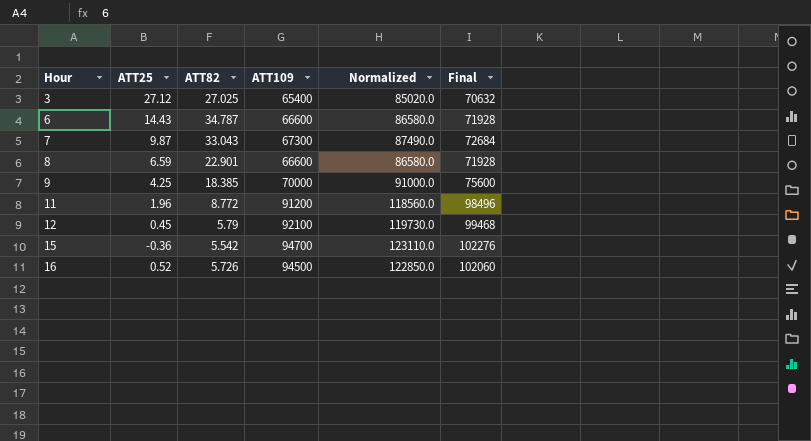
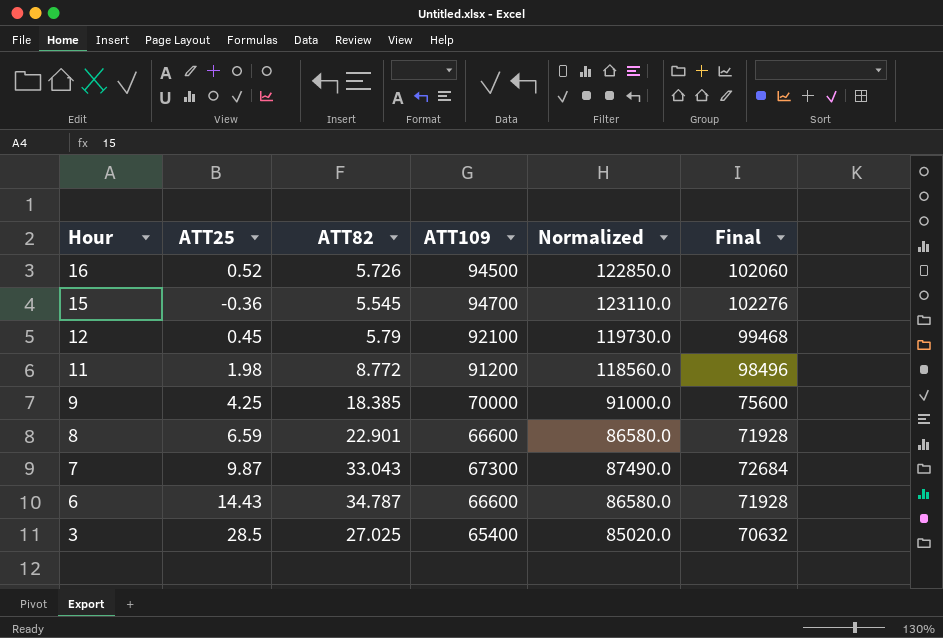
row order: Hour ascending -> Hour descending
15 | ATT82: 5.542 -> 5.545
11 | ATT25: 1.96 -> 1.98
3 | ATT25: 27.12 -> 28.5

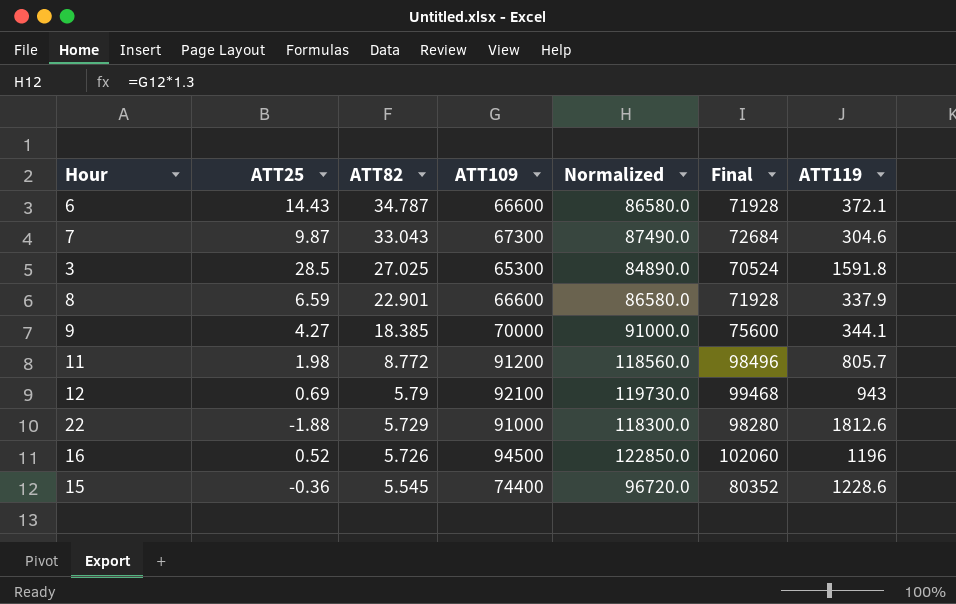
row order: Hour descending -> ATT82 descending
column ATT119 | position: none -> 7
3 | ATT109: 65400 -> 65300
3 | Normalized: 85020.0 -> 84890.0
3 | Final: 70632 -> 70524
9 | ATT25: 4.25 -> 4.27
12 | ATT25: 0.45 -> 0.69
row 22: none -> -1.88 | 5.729 | 91000 | 118300.0 | 98280 | 1812.6
15 | ATT109: 94700 -> 74400
15 | Normalized: 123110.0 -> 96720.0
15 | Final: 102276 -> 80352

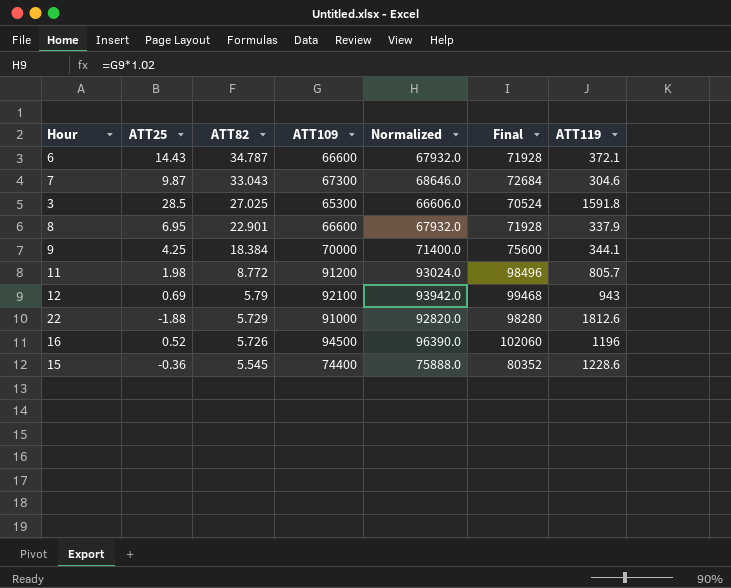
column Normalized | formula: [ATT109] * 1.3 -> [ATT109] * 1.02
8 | ATT25: 6.59 -> 6.95
9 | ATT25: 4.27 -> 4.25
9 | ATT82: 18.385 -> 18.384

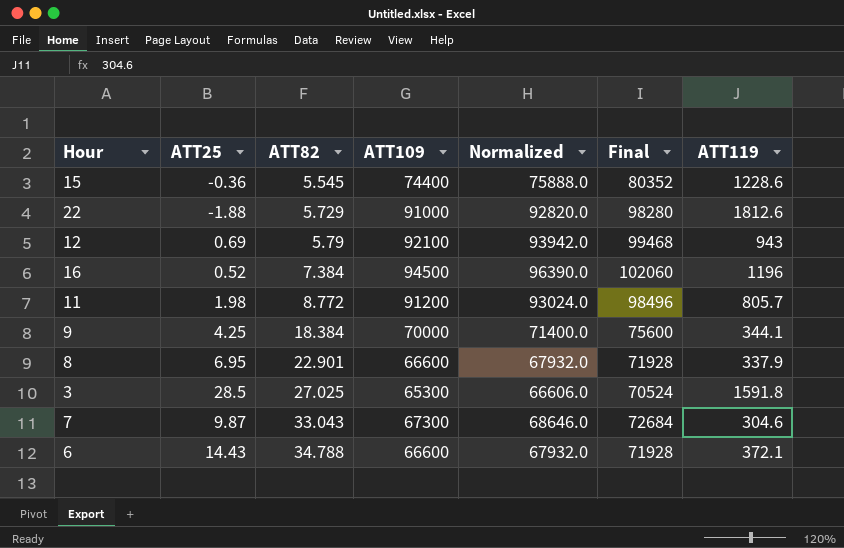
row order: ATT82 descending -> ATT82 ascending
16 | ATT82: 5.726 -> 7.384
6 | ATT82: 34.787 -> 34.788

